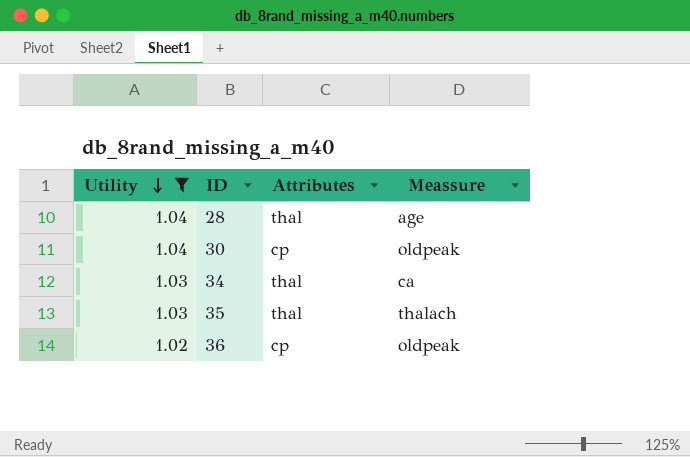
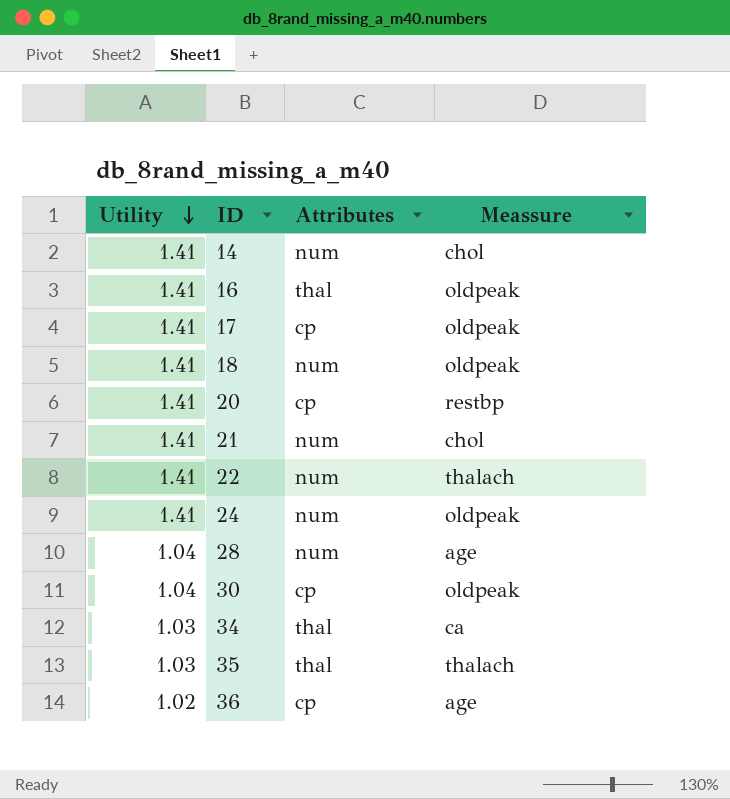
filter: Utility != 1.41 -> none
28 | Attributes: thal -> num
36 | Meassure: oldpeak -> age

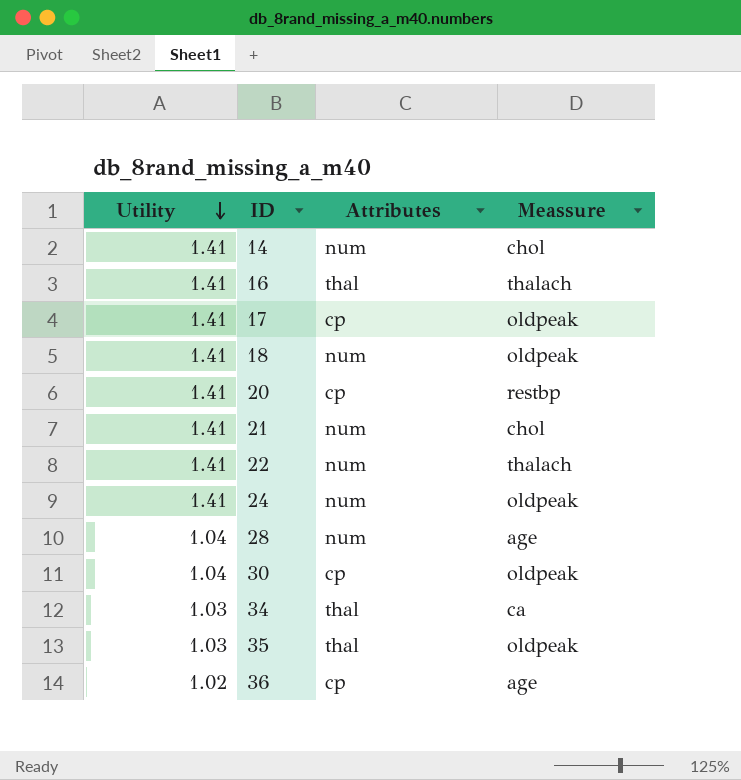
16 | Meassure: oldpeak -> thalach
35 | Meassure: thalach -> oldpeak

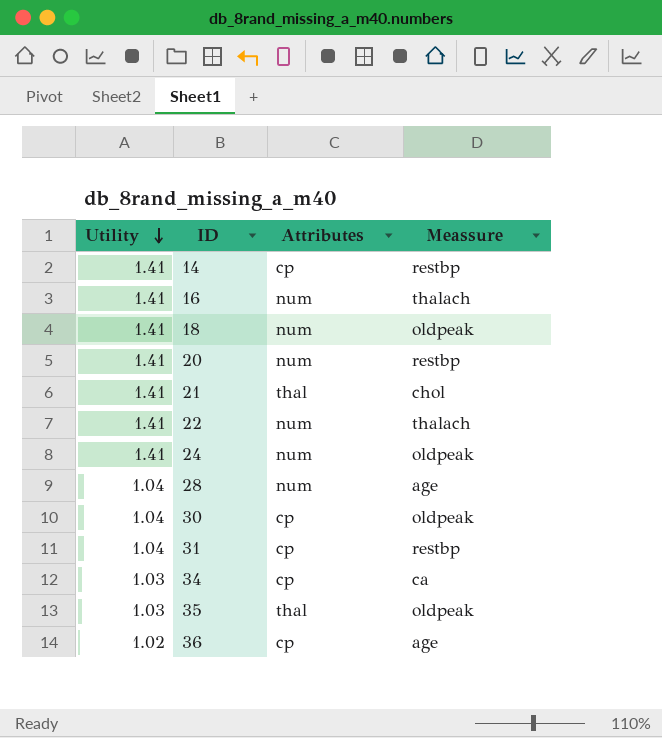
row 17: 1.41 | cp | oldpeak -> none
14 | Attributes: num -> cp
14 | Meassure: chol -> restbp
16 | Attributes: thal -> num
20 | Attributes: cp -> num
21 | Attributes: num -> thal
row 31: none -> 1.04 | cp | restbp
34 | Attributes: thal -> cp

